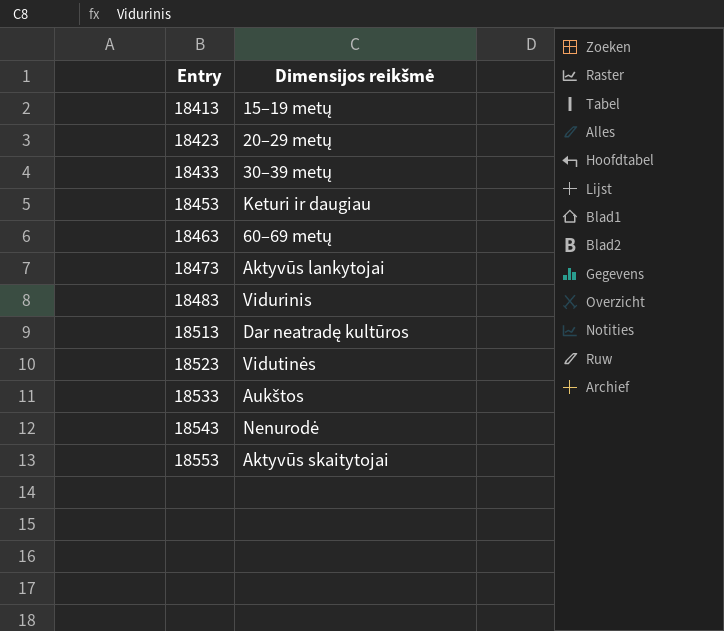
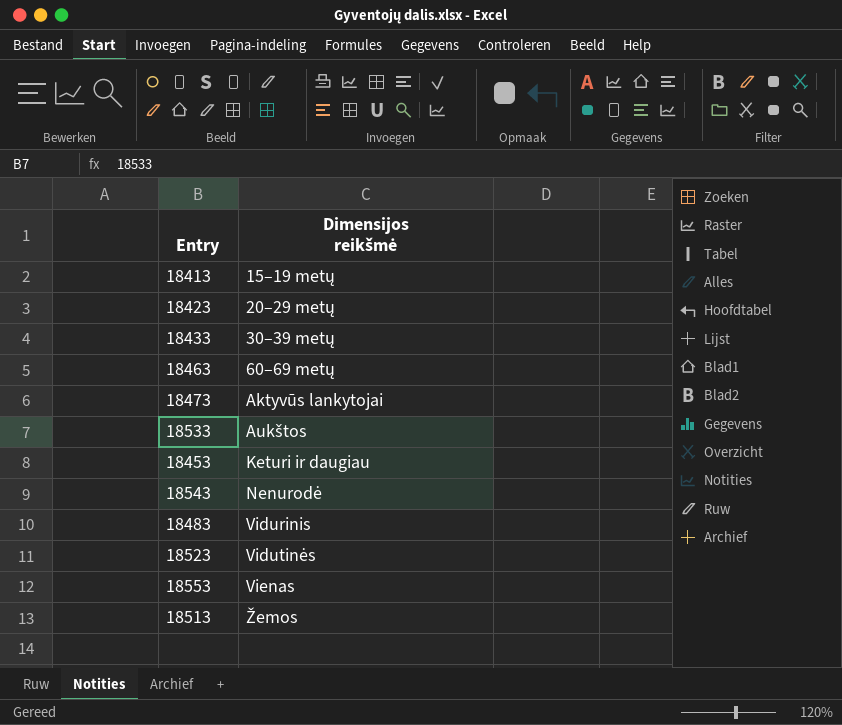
row order: Entry ascending -> Dimensijos reikšmė ascending
18553 | Dimensijos reikšmė: Aktyvūs skaitytojai -> Vienas
18513 | Dimensijos reikšmė: Dar neatradę kultūros -> Žemos

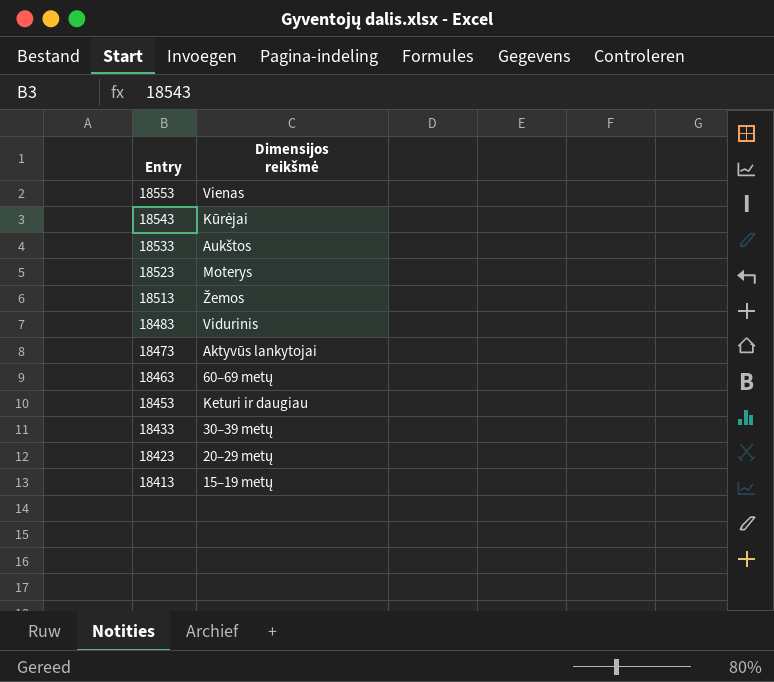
row order: Dimensijos reikšmė ascending -> Entry descending
18543 | Dimensijos reikšmė: Nenurodė -> Kūrėjai
18523 | Dimensijos reikšmė: Vidutinės -> Moterys

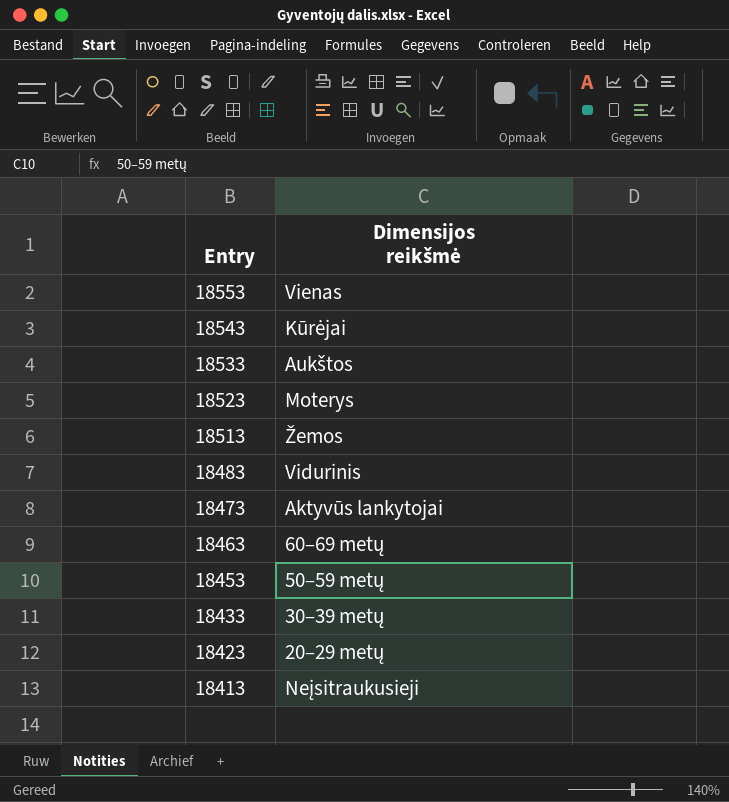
18453 | Dimensijos reikšmė: Keturi ir daugiau -> 50–59 metų
18413 | Dimensijos reikšmė: 15–19 metų -> Neįsitraukusieji

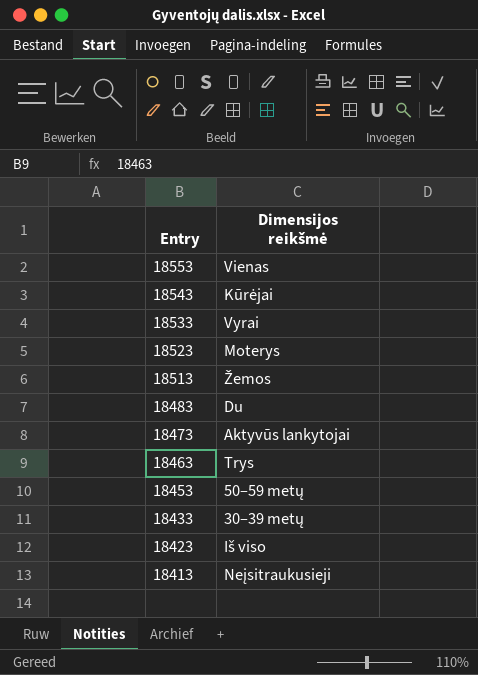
18533 | Dimensijos reikšmė: Aukštos -> Vyrai
18483 | Dimensijos reikšmė: Vidurinis -> Du
18463 | Dimensijos reikšmė: 60–69 metų -> Trys
18423 | Dimensijos reikšmė: 20–29 metų -> Iš viso

